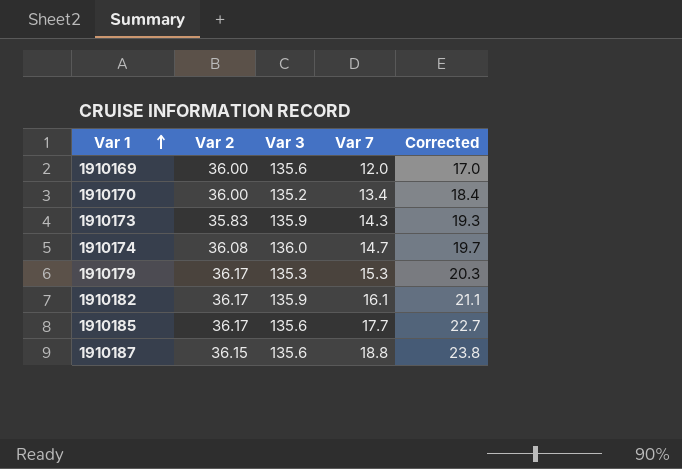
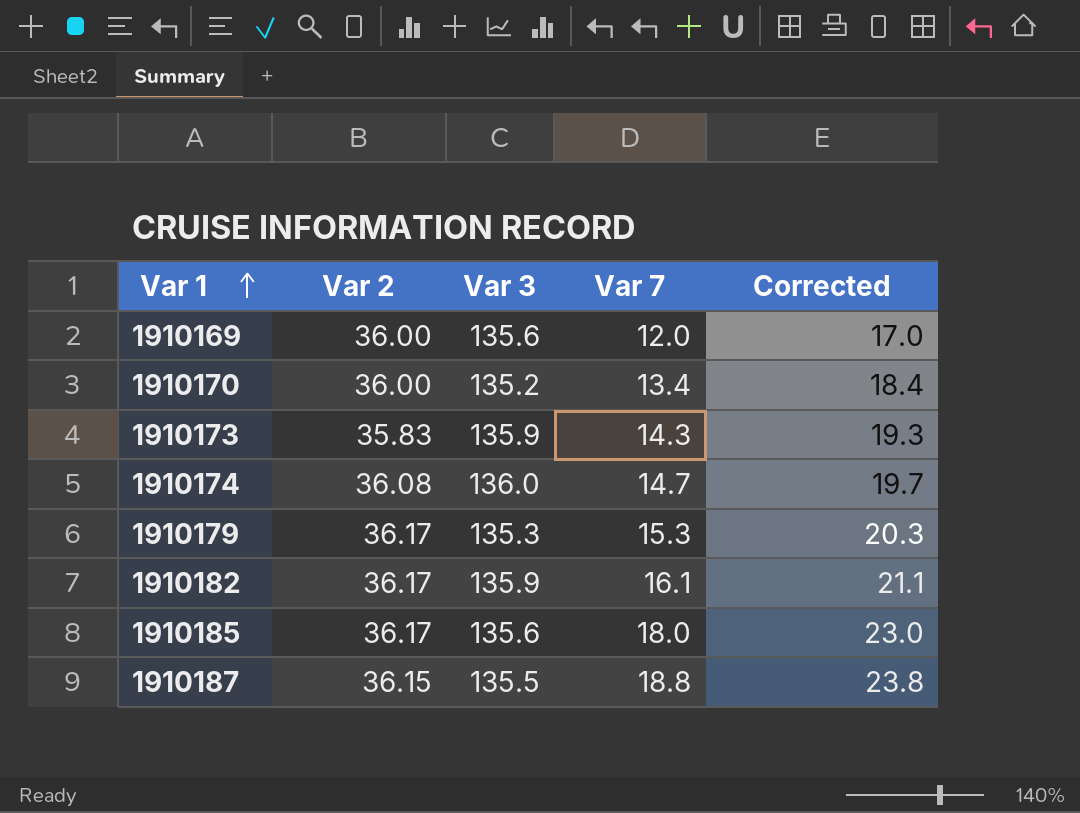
1910185 | Var 7: 17.7 -> 18.0
1910185 | Corrected: 22.7 -> 23.0
1910187 | Var 3: 135.6 -> 135.5

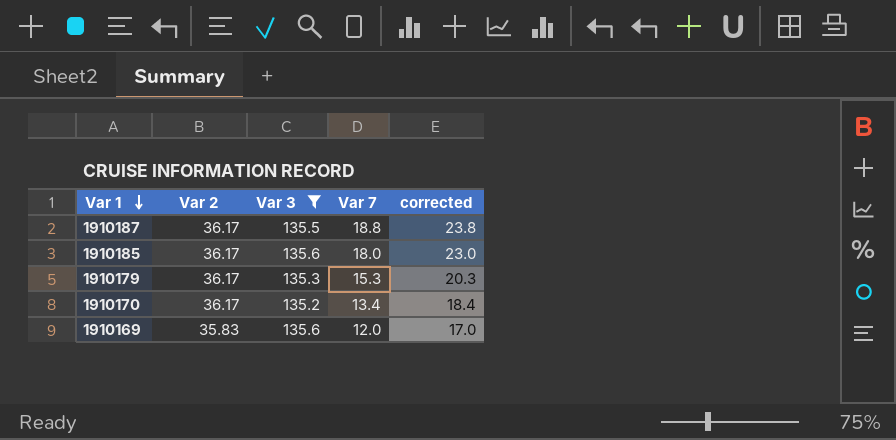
filter: none -> Var 3 <= 135.6
row order: Var 1 ascending -> Var 1 descending
column name: Corrected -> corrected
1910187 | Var 2: 36.15 -> 36.17
1910170 | Var 2: 36.00 -> 36.17
1910169 | Var 2: 36.00 -> 35.83

